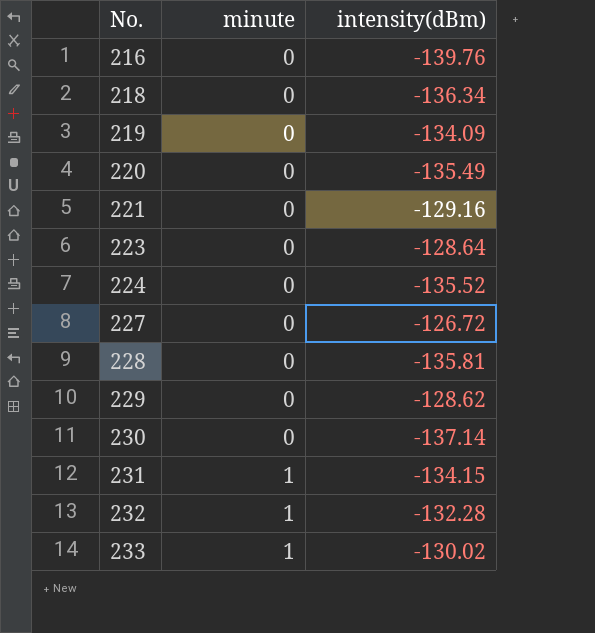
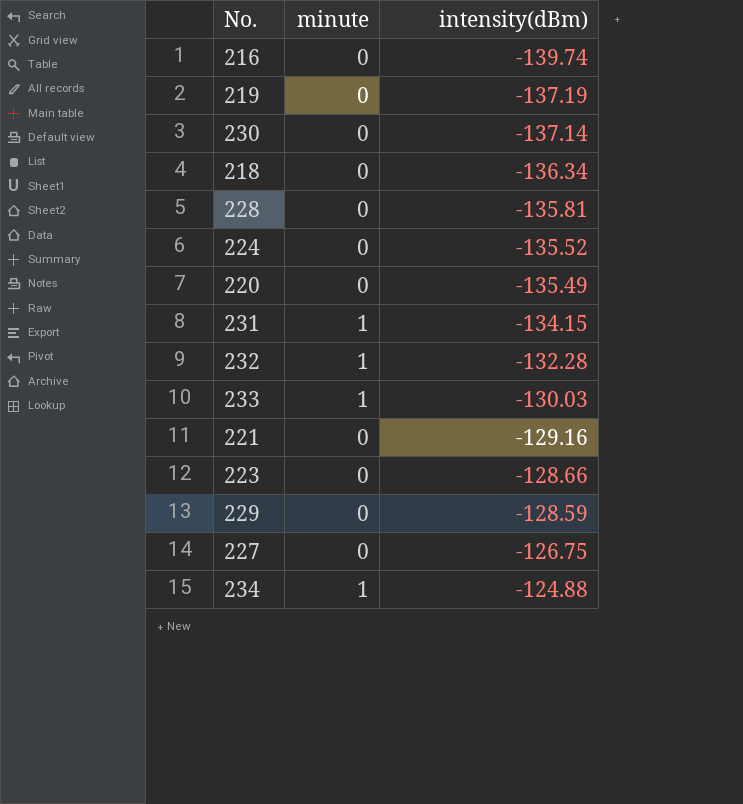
row order: No. ascending -> intensity(dBm) ascending
216 | intensity(dBm): -139.76 -> -139.74
219 | intensity(dBm): -134.09 -> -137.19
233 | intensity(dBm): -130.02 -> -130.03
223 | intensity(dBm): -128.64 -> -128.66
229 | intensity(dBm): -128.62 -> -128.59
227 | intensity(dBm): -126.72 -> -126.75
row 234: none -> 1 | -124.88

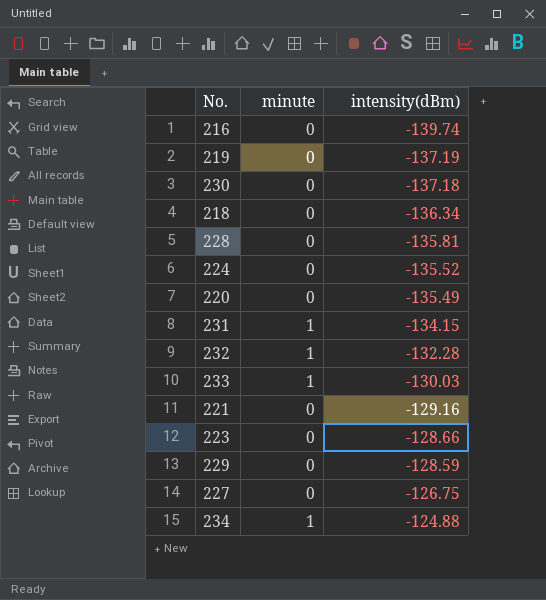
230 | intensity(dBm): -137.14 -> -137.18

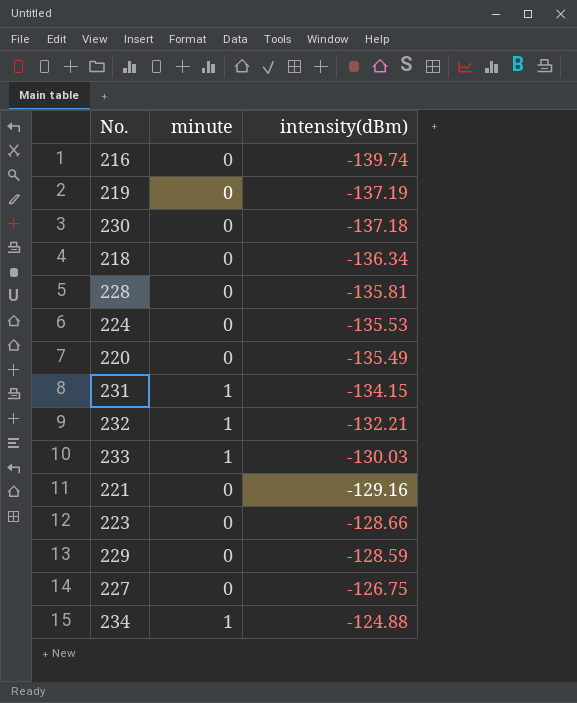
224 | intensity(dBm): -135.52 -> -135.53
232 | intensity(dBm): -132.28 -> -132.21

